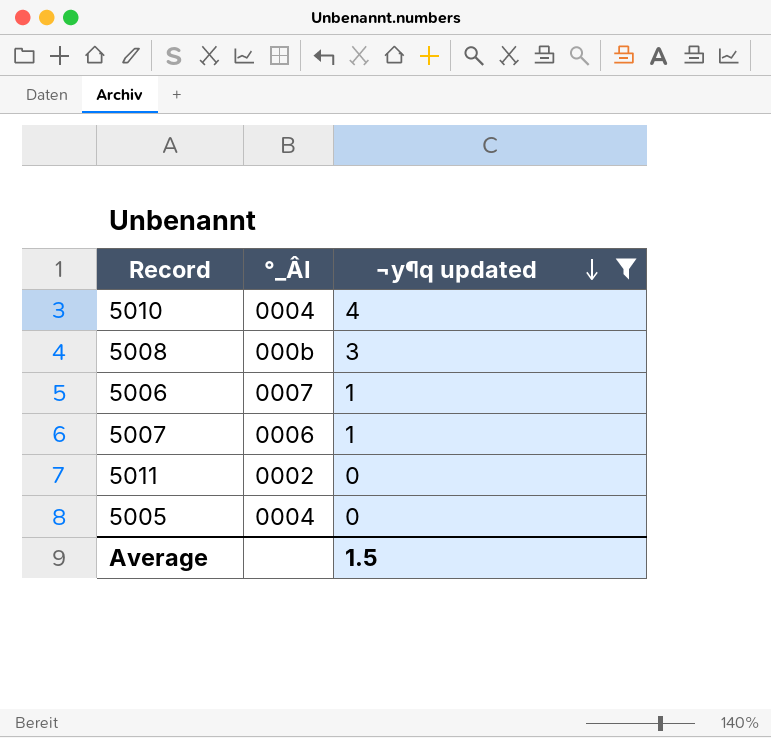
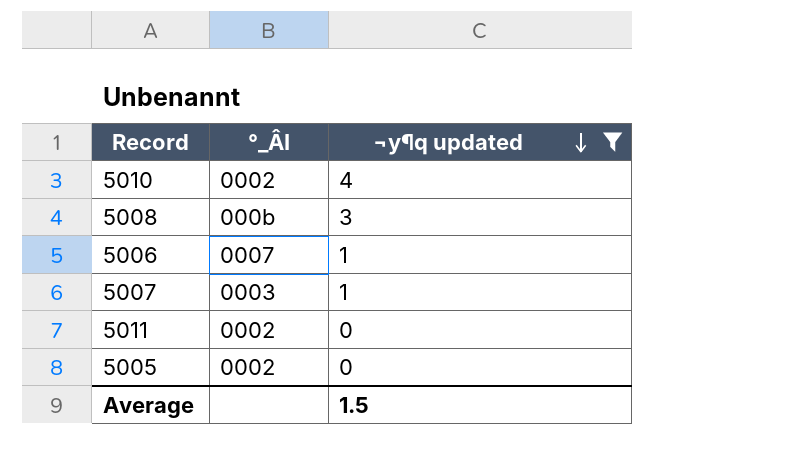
5010 | °_ÂI: 0004 -> 0002
5007 | °_ÂI: 0006 -> 0003
5005 | °_ÂI: 0004 -> 0002

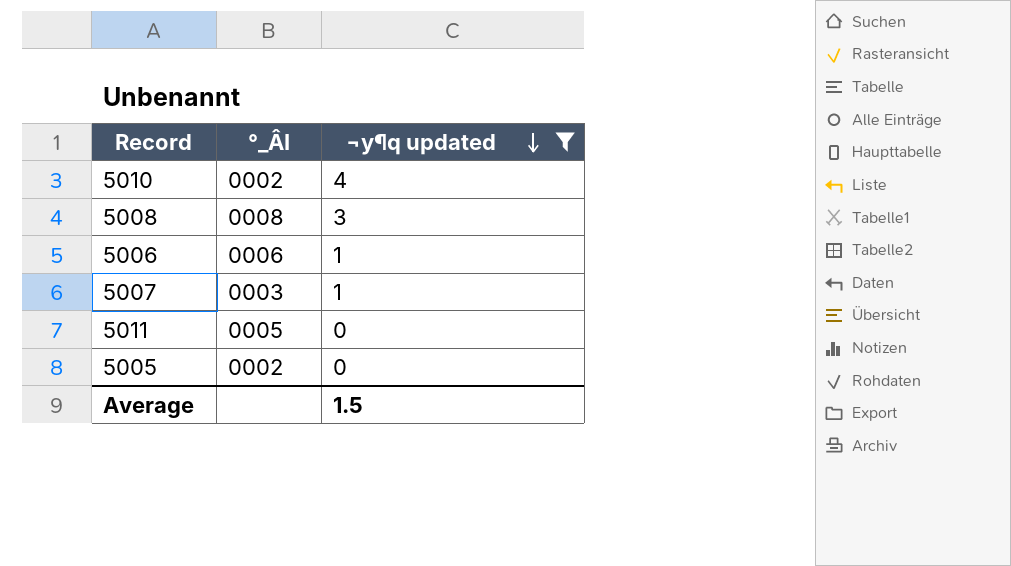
5008 | °_ÂI: 000b -> 0008
5006 | °_ÂI: 0007 -> 0006
5011 | °_ÂI: 0002 -> 0005

